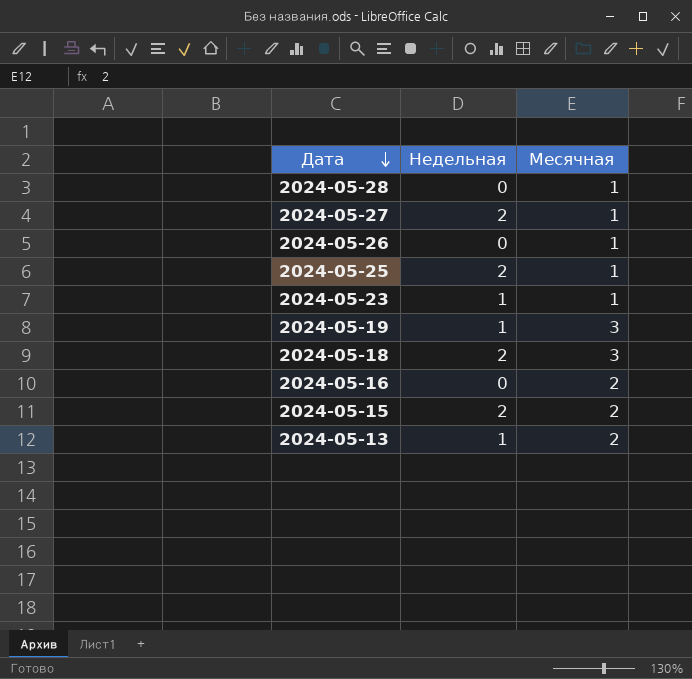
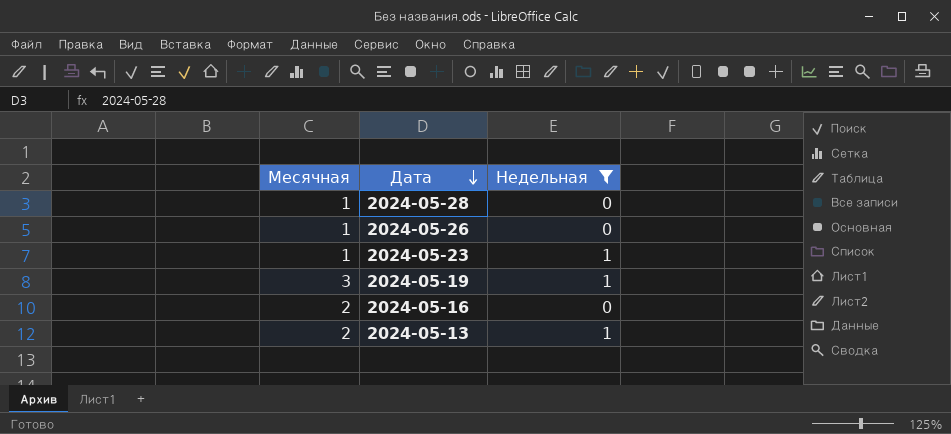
filter: none -> Недельная != 2
column Месячная | position: 3 -> 1

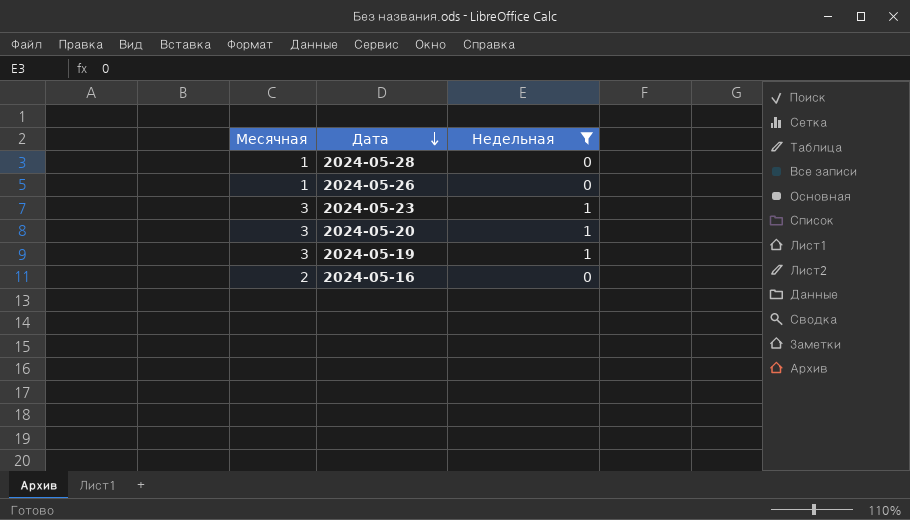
row 2024-05-13: 2 | 1 -> none
2024-05-23 | Месячная: 1 -> 3
row 2024-05-20: none -> 3 | 1

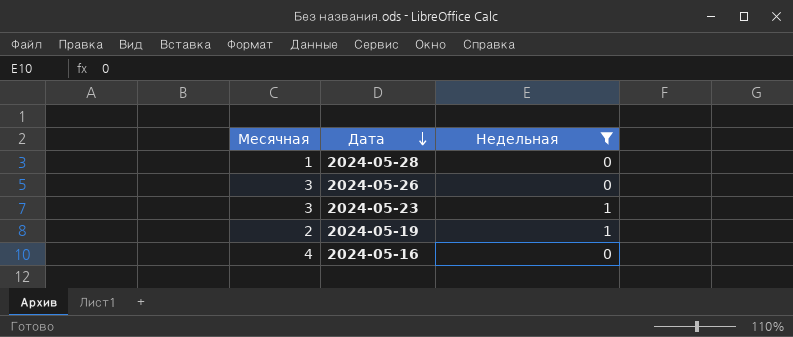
row 2024-05-20: 3 | 1 -> none
2024-05-26 | Месячная: 1 -> 3
2024-05-19 | Месячная: 3 -> 2
2024-05-16 | Месячная: 2 -> 4

